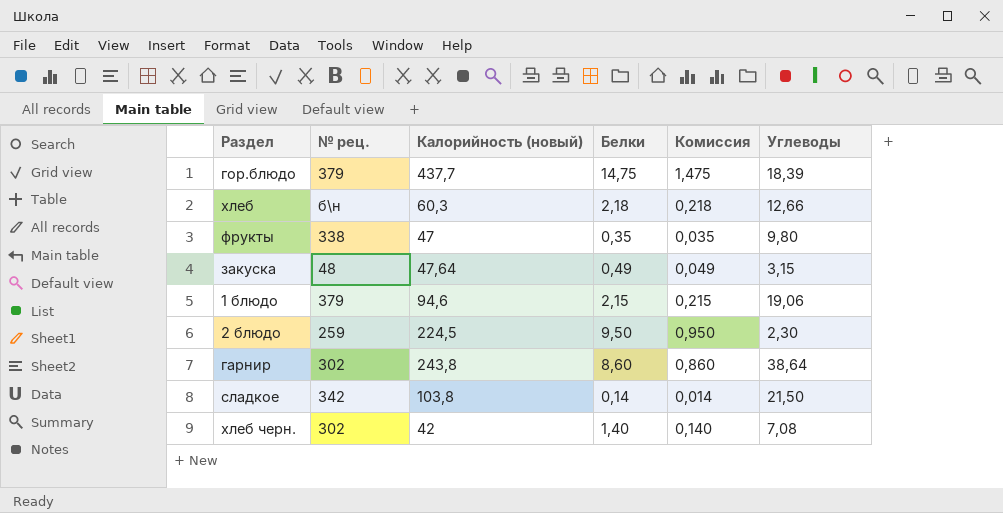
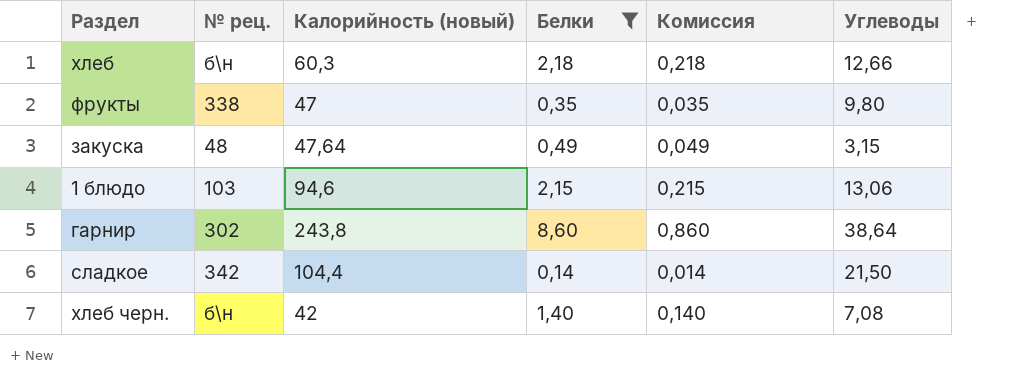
filter: none -> Белки <= 8,60
1 блюдо | № рец.: 379 -> 103
1 блюдо | Углеводы: 19,06 -> 13,06
сладкое | Калорийность (новый): 103,8 -> 104,4
хлеб черн. | № рец.: 302 -> б\н

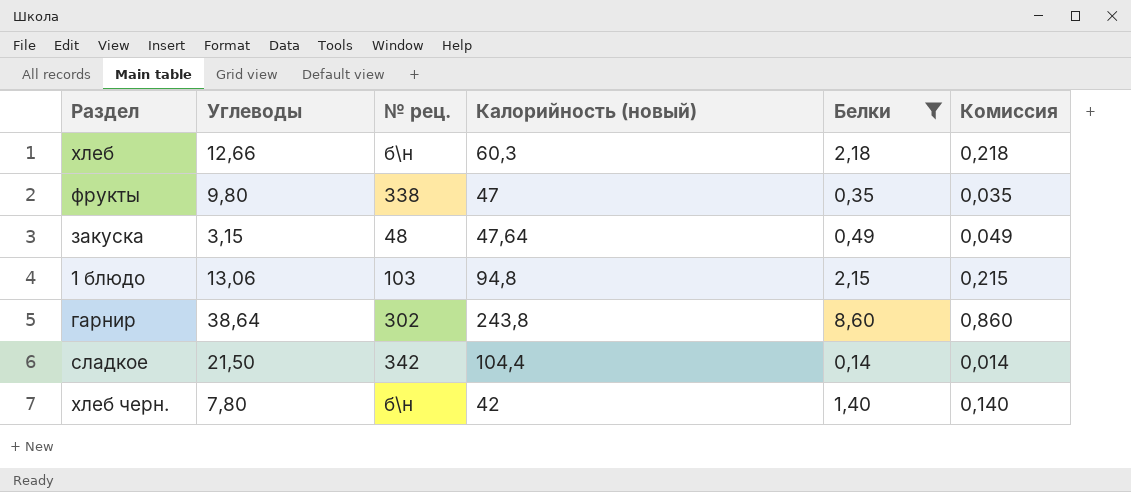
column Углеводы | position: 6 -> 2
1 блюдо | Калорийность (новый): 94,6 -> 94,8
хлеб черн. | Углеводы: 7,08 -> 7,80

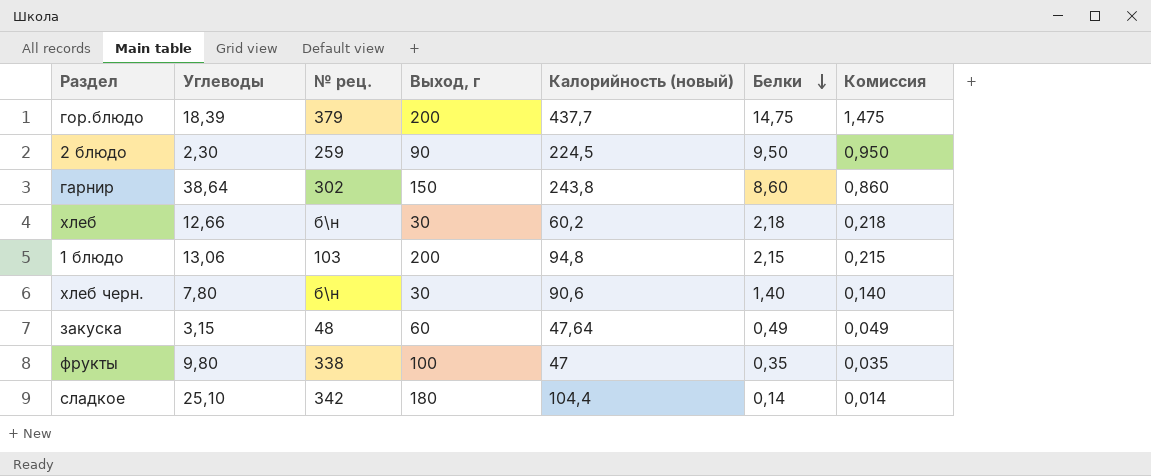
filter: Белки <= 8,60 -> none
row order: none -> Белки descending
column Выход, г | position: none -> 4
хлеб | Калорийность (новый): 60,3 -> 60,2
хлеб черн. | Калорийность (новый): 42 -> 90,6
сладкое | Углеводы: 21,50 -> 25,10

